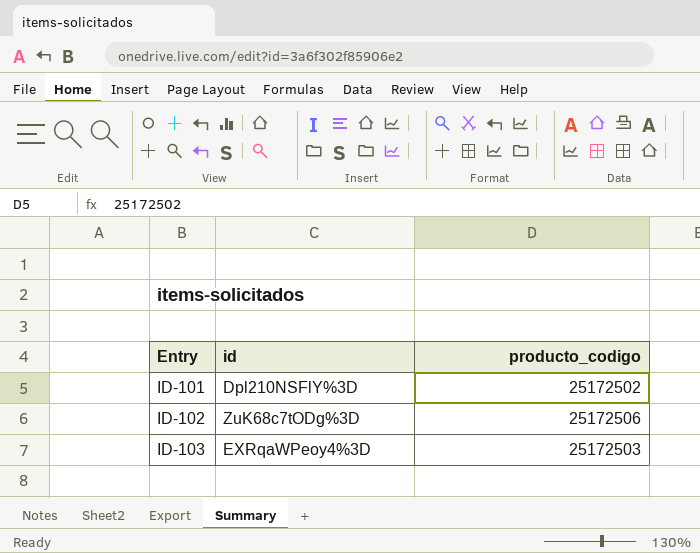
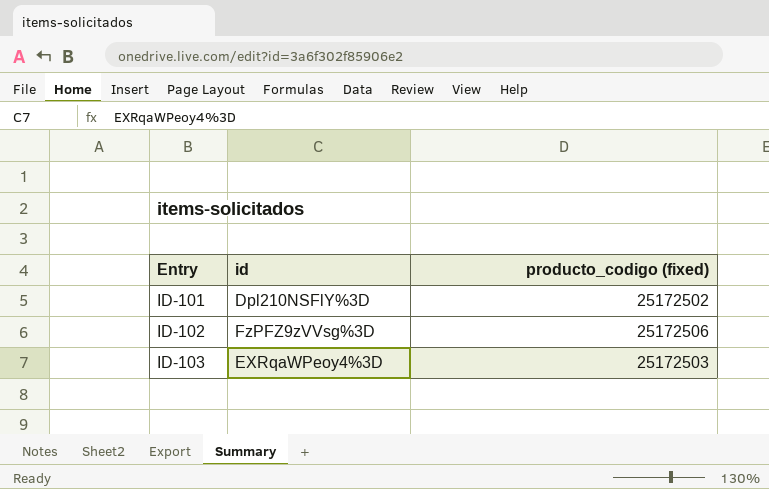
column name: producto_codigo -> producto_codigo (fixed)
ID-102 | id: ZuK68c7tODg%3D -> FzPFZ9zVVsg%3D

